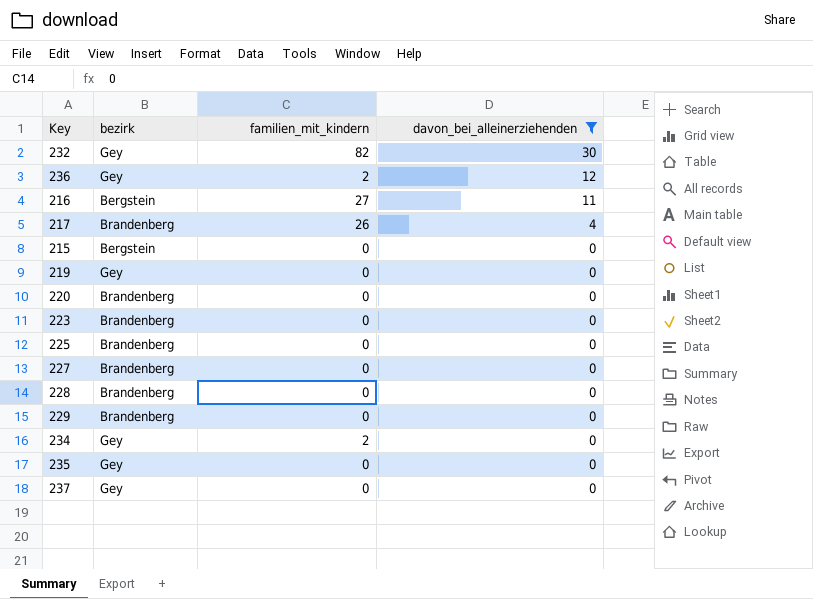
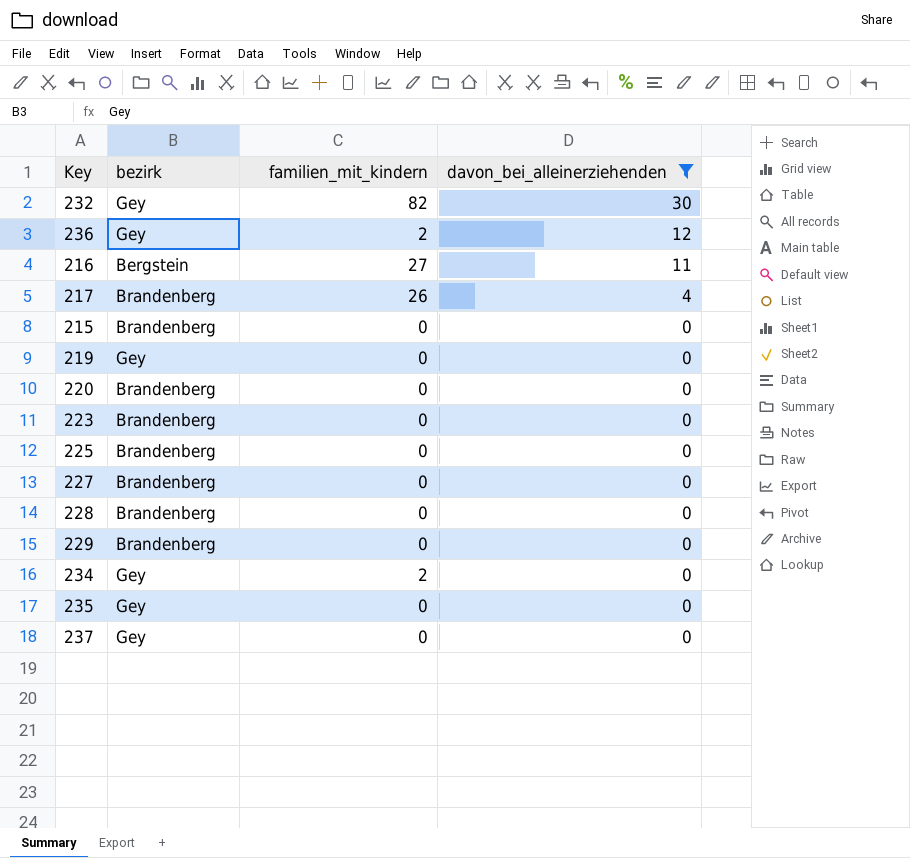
215 | bezirk: Bergstein -> Brandenberg

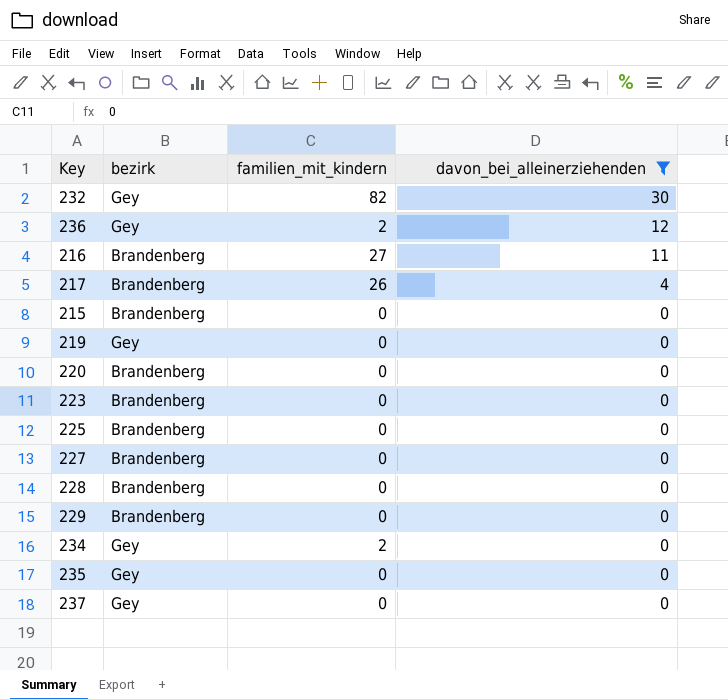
216 | bezirk: Bergstein -> Brandenberg

